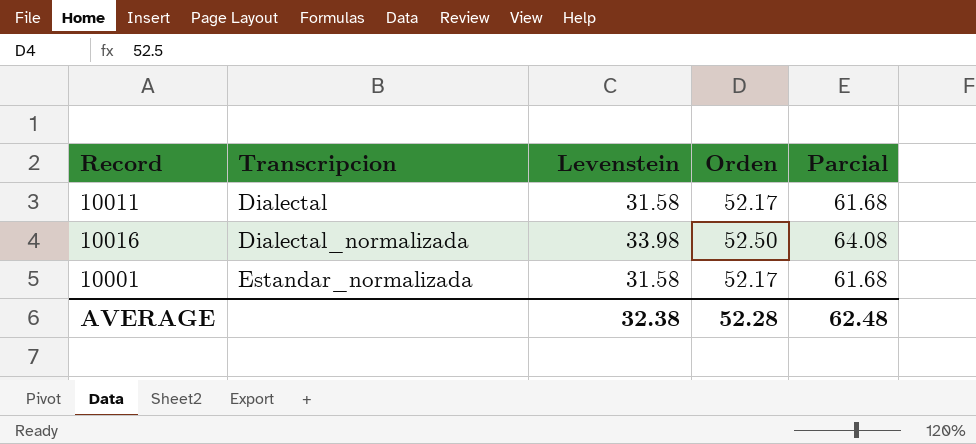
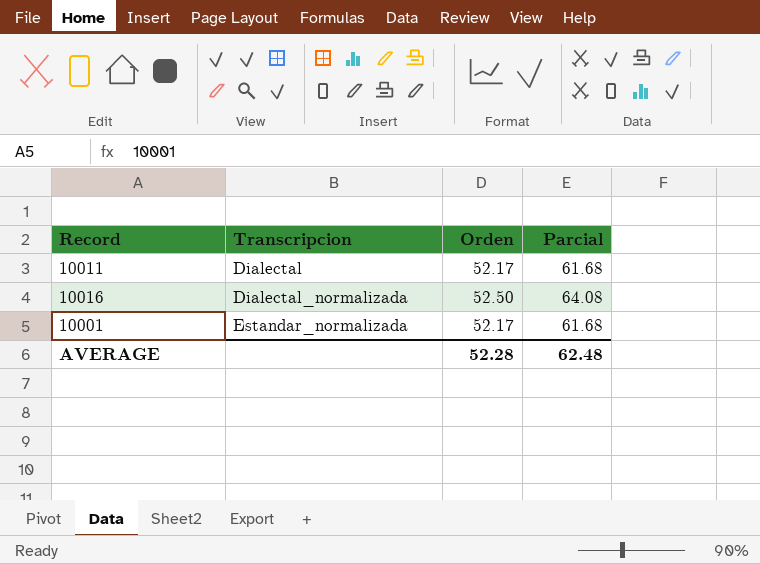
column Levenstein | position: 3 -> none

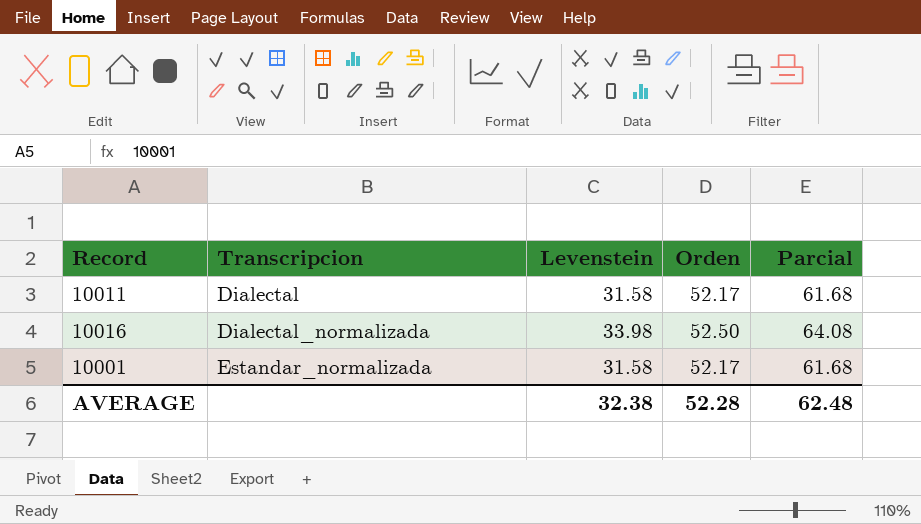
column Levenstein | position: none -> 3

